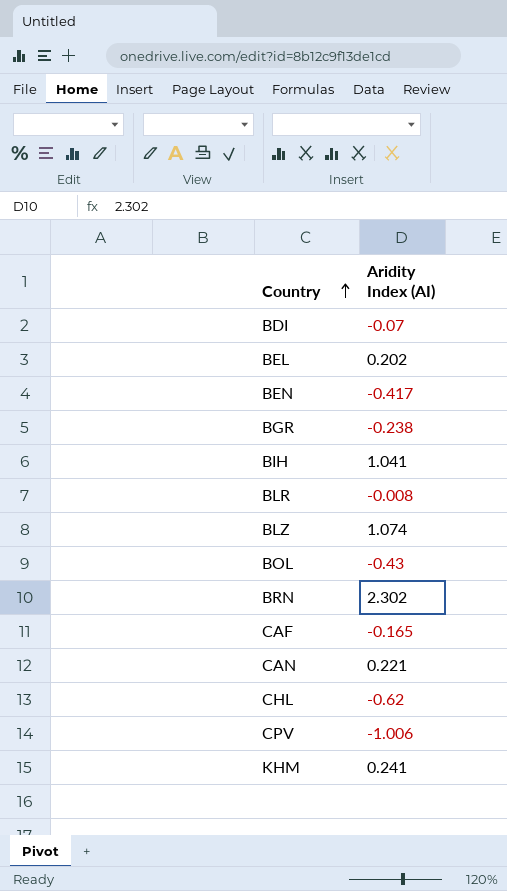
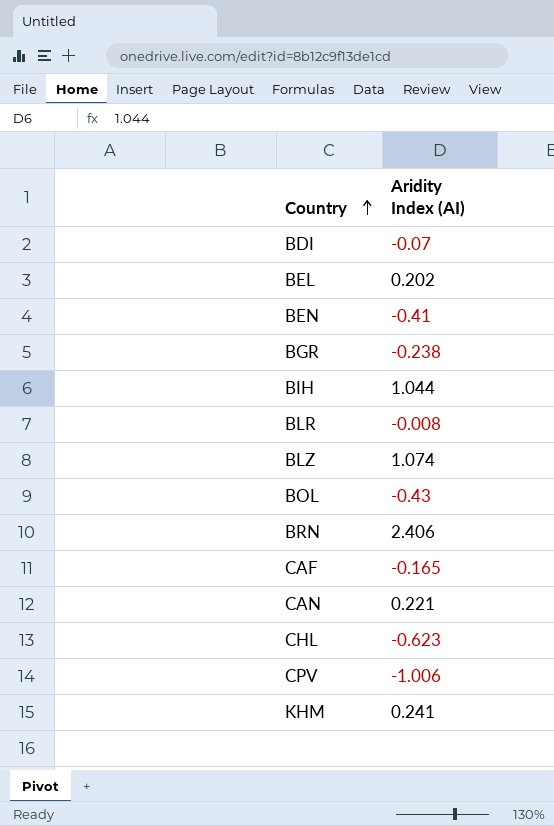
BEN | Aridity Index (AI): -0.417 -> -0.41
BIH | Aridity Index (AI): 1.041 -> 1.044
BRN | Aridity Index (AI): 2.302 -> 2.406
CHL | Aridity Index (AI): -0.62 -> -0.623

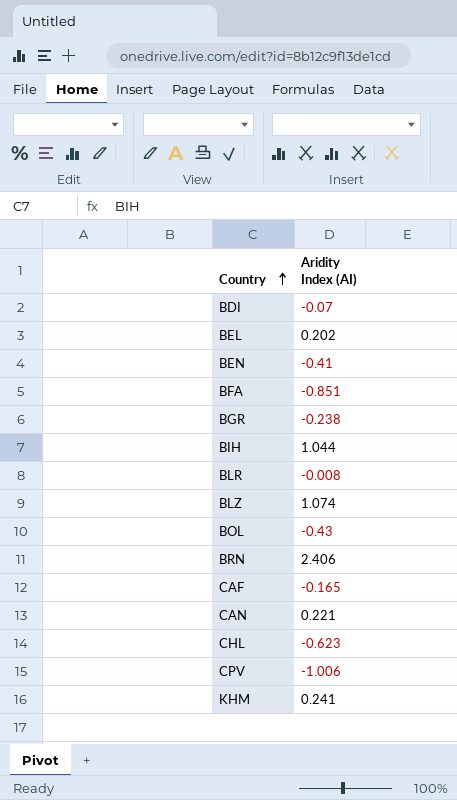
row BFA: none -> -0.851

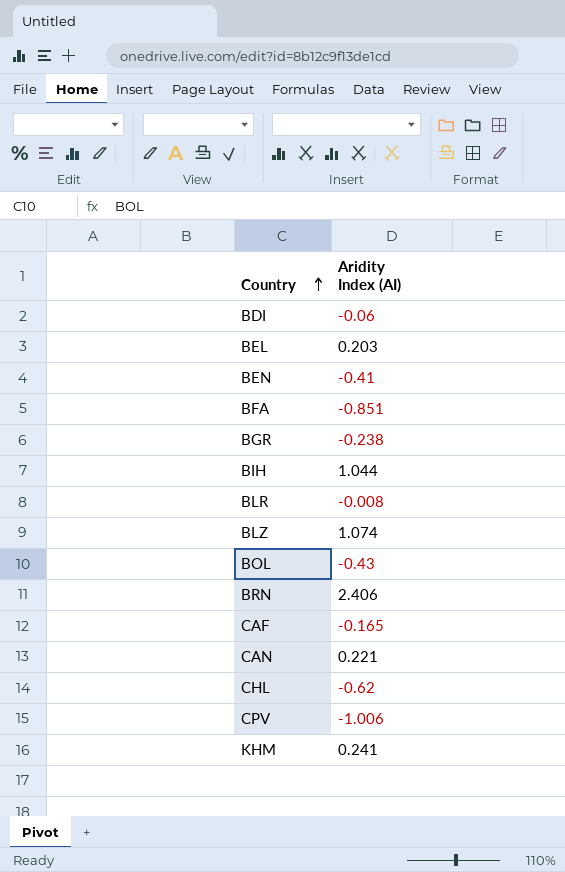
BDI | Aridity Index (AI): -0.07 -> -0.06
BEL | Aridity Index (AI): 0.202 -> 0.203
CHL | Aridity Index (AI): -0.623 -> -0.62

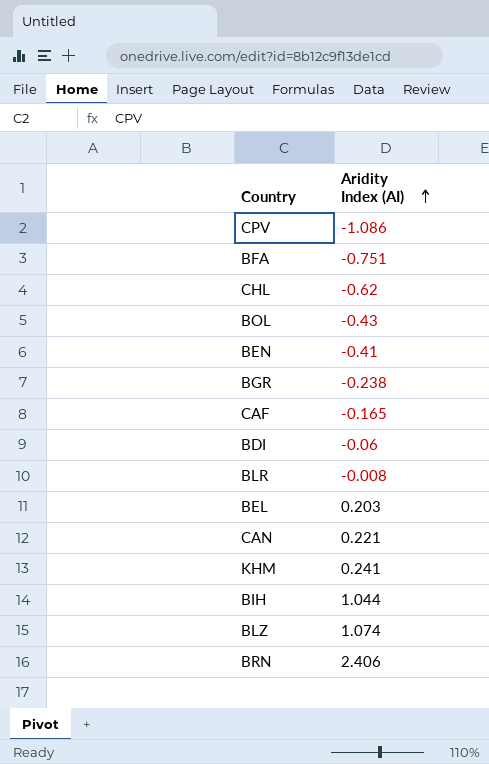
row order: Country ascending -> Aridity Index (AI) ascending
CPV | Aridity Index (AI): -1.006 -> -1.086
BFA | Aridity Index (AI): -0.851 -> -0.751

